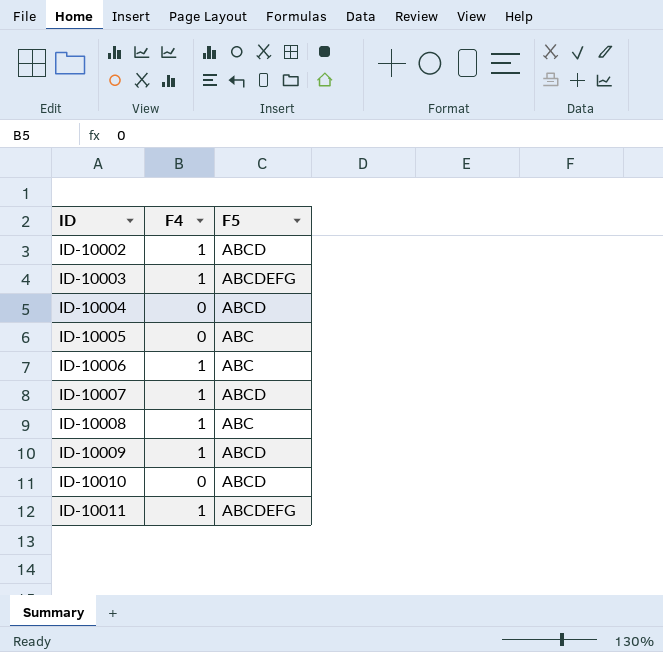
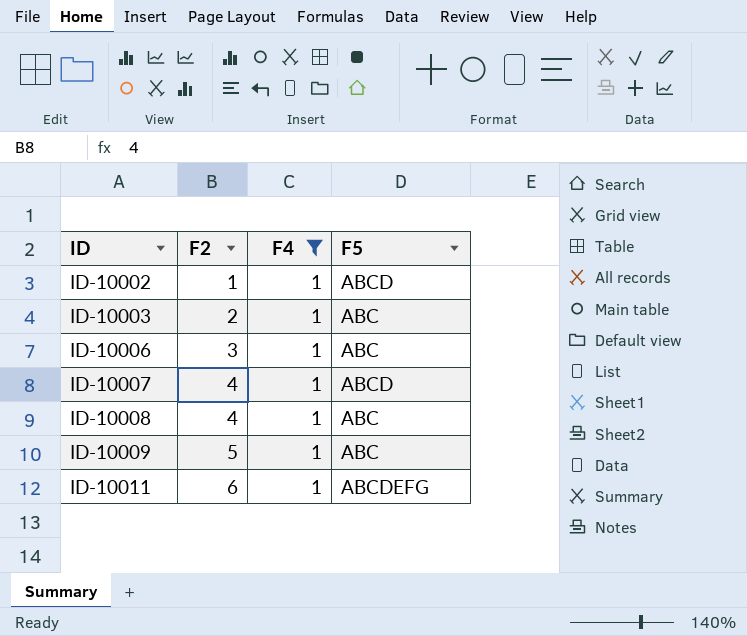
filter: none -> F4 = 1
column F2 | position: none -> 2
ID-10003 | F5: ABCDEFG -> ABC
ID-10009 | F5: ABCD -> ABC

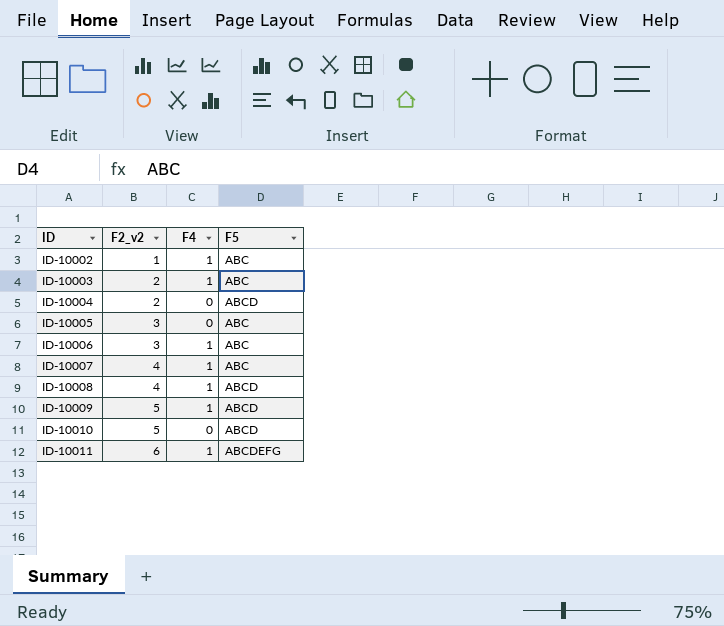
filter: F4 = 1 -> none
column name: F2 -> F2_v2
ID-10002 | F5: ABCD -> ABC
ID-10007 | F5: ABCD -> ABC
ID-10008 | F5: ABC -> ABCD
ID-10009 | F5: ABC -> ABCD

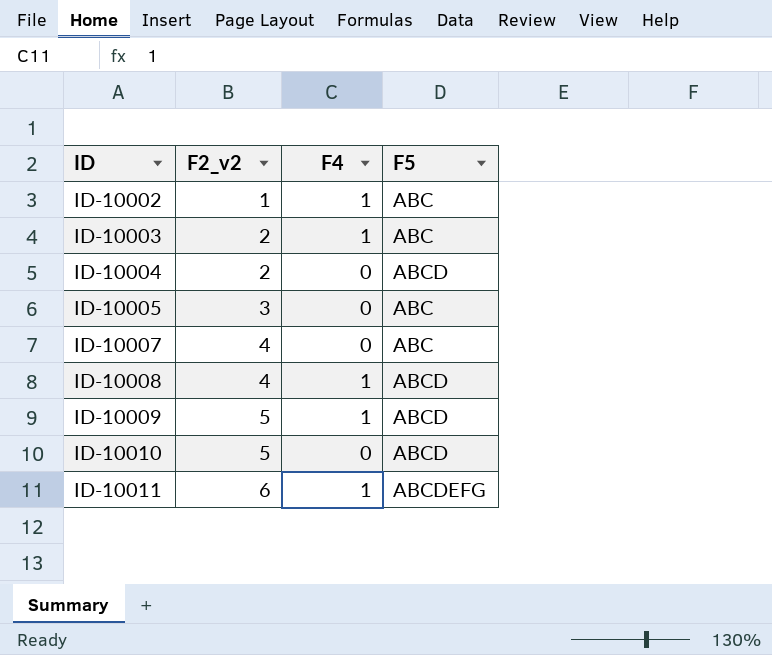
row ID-10006: 3 | 1 | ABC -> none
ID-10007 | F4: 1 -> 0

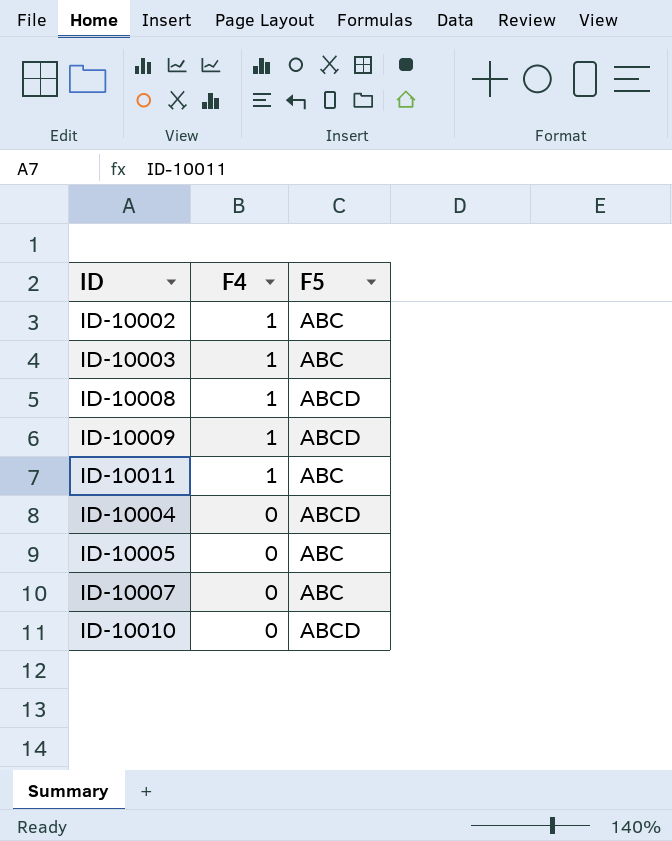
row order: ID ascending -> F4 descending
column F2_v2 | position: 2 -> none
ID-10011 | F5: ABCDEFG -> ABC

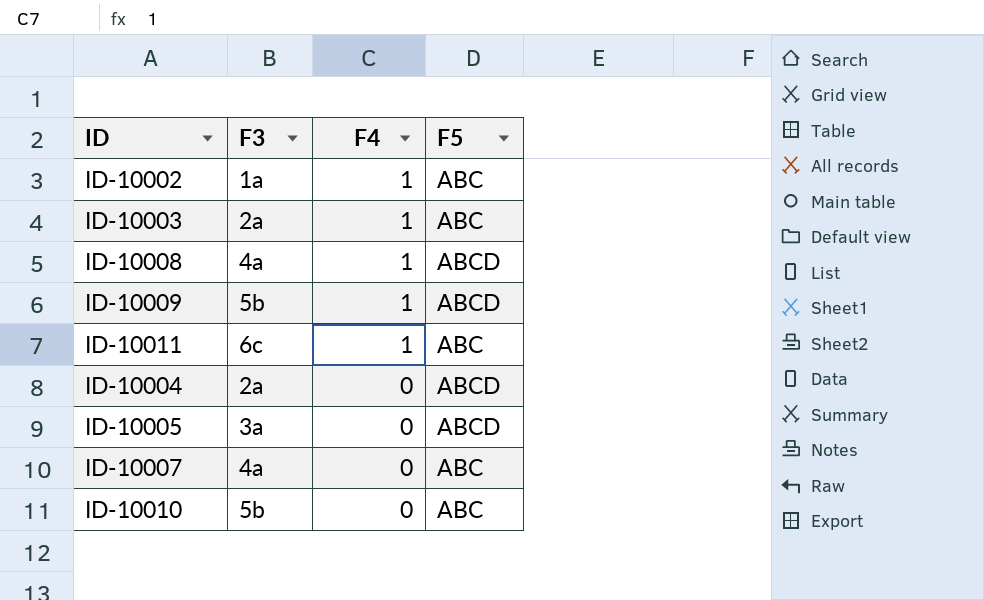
column F3 | position: none -> 2
ID-10005 | F5: ABC -> ABCD
ID-10010 | F5: ABCD -> ABC

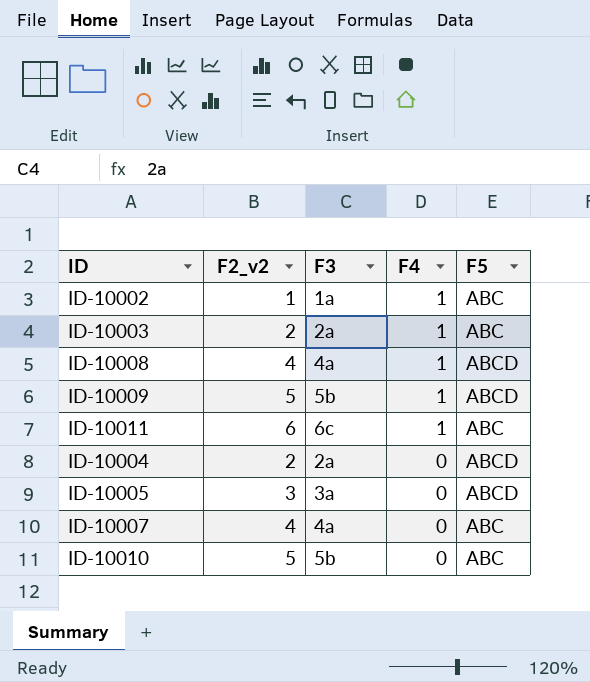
column F2_v2 | position: none -> 2

